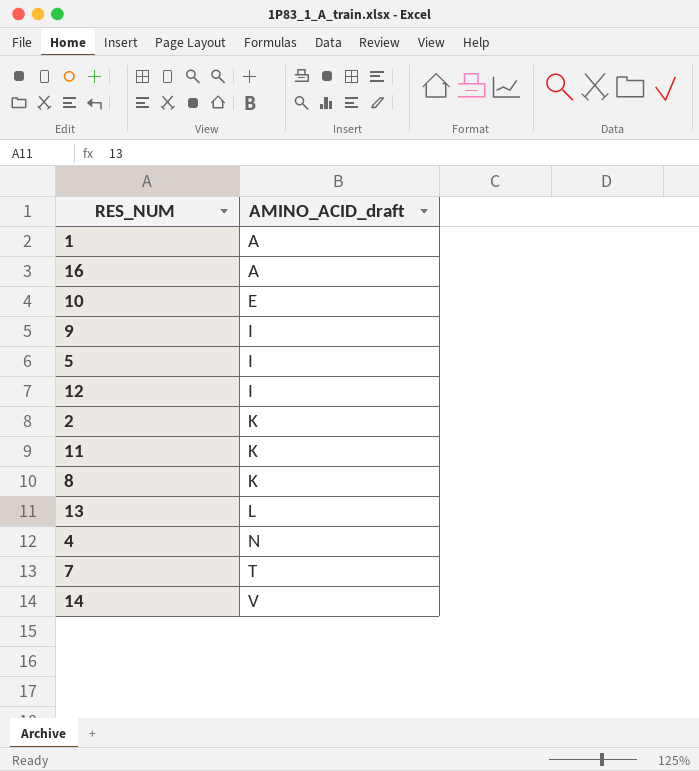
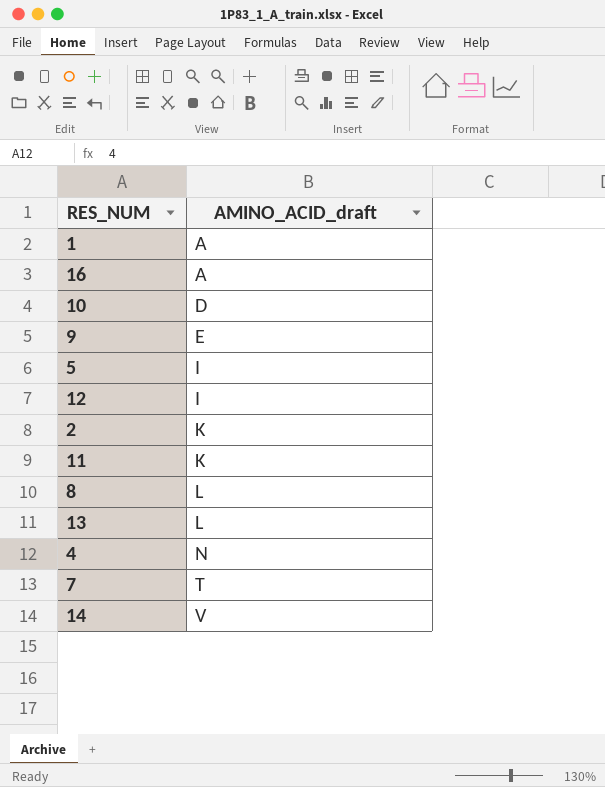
10 | AMINO_ACID_draft: E -> D
9 | AMINO_ACID_draft: I -> E
8 | AMINO_ACID_draft: K -> L

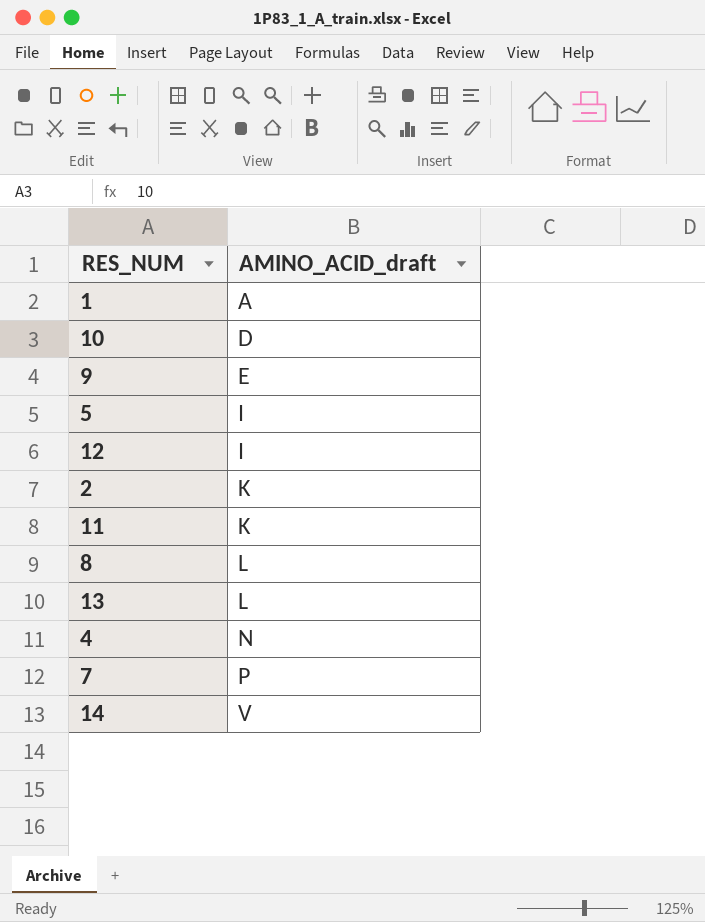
row 16: A -> none
7 | AMINO_ACID_draft: T -> P

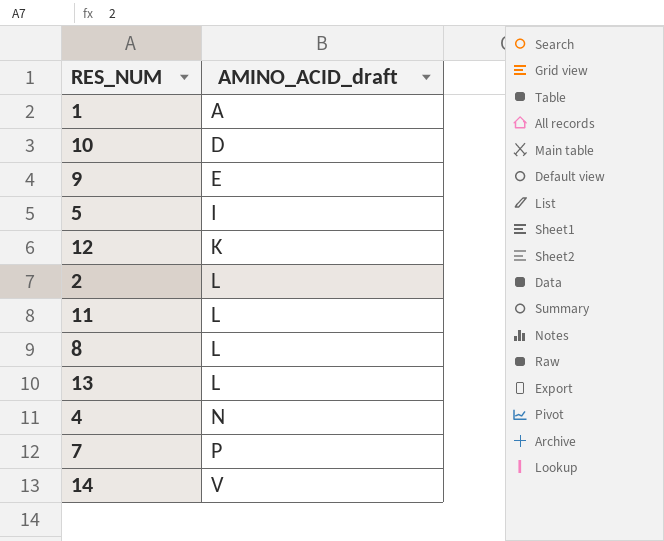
12 | AMINO_ACID_draft: I -> K
2 | AMINO_ACID_draft: K -> L
11 | AMINO_ACID_draft: K -> L

